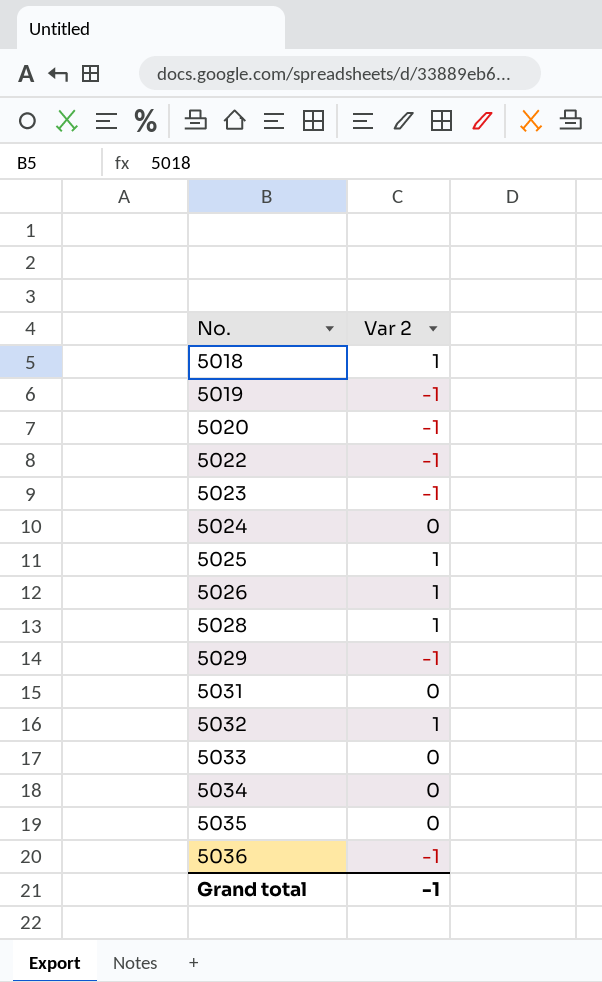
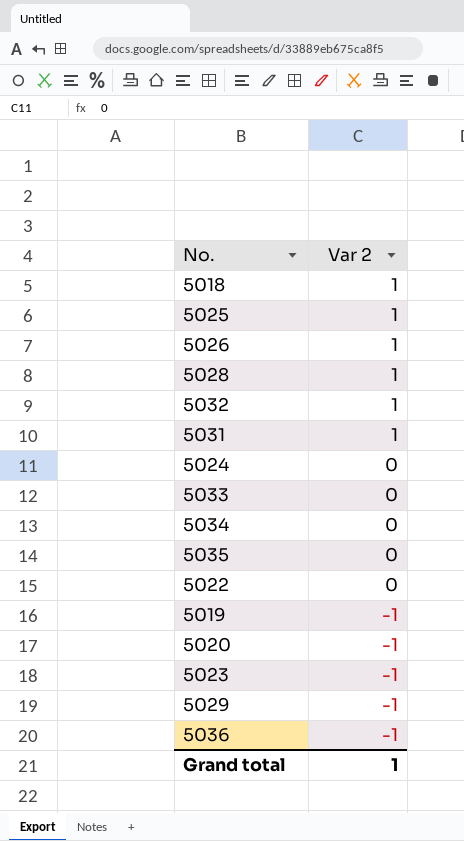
row order: No. ascending -> Var 2 descending
5031 | Var 2: 0 -> 1
5022 | Var 2: -1 -> 0
Grand total | Var 2: -1 -> 1

